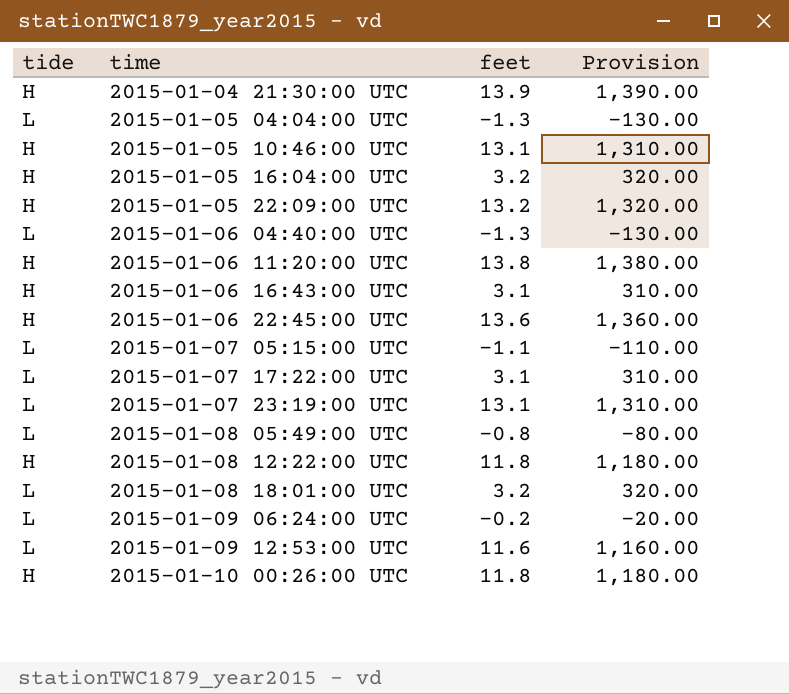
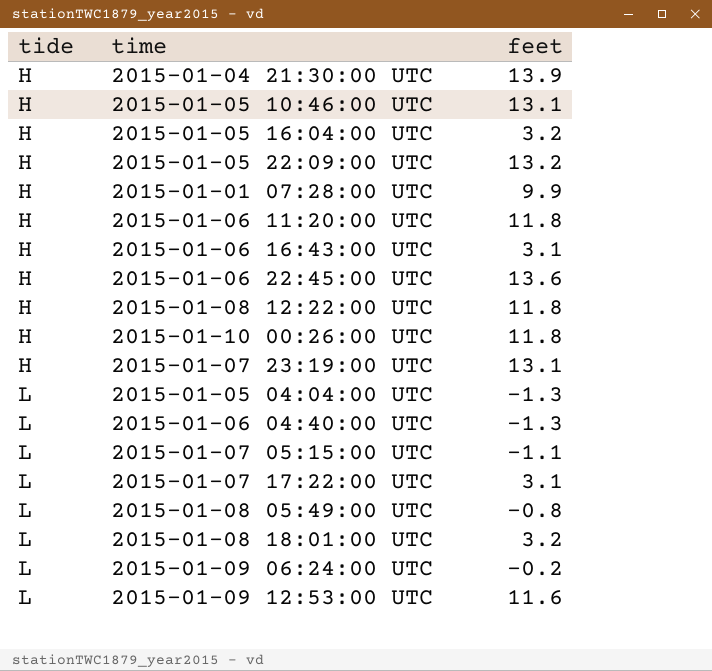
row order: time ascending -> tide ascending
column Provision | formula: [feet] * 100 -> none
row 2015-01-01 07:28:00 UTC: none -> H | 9.9
2015-01-06 11:20:00 UTC | feet: 13.8 -> 11.8
2015-01-07 23:19:00 UTC | tide: L -> H

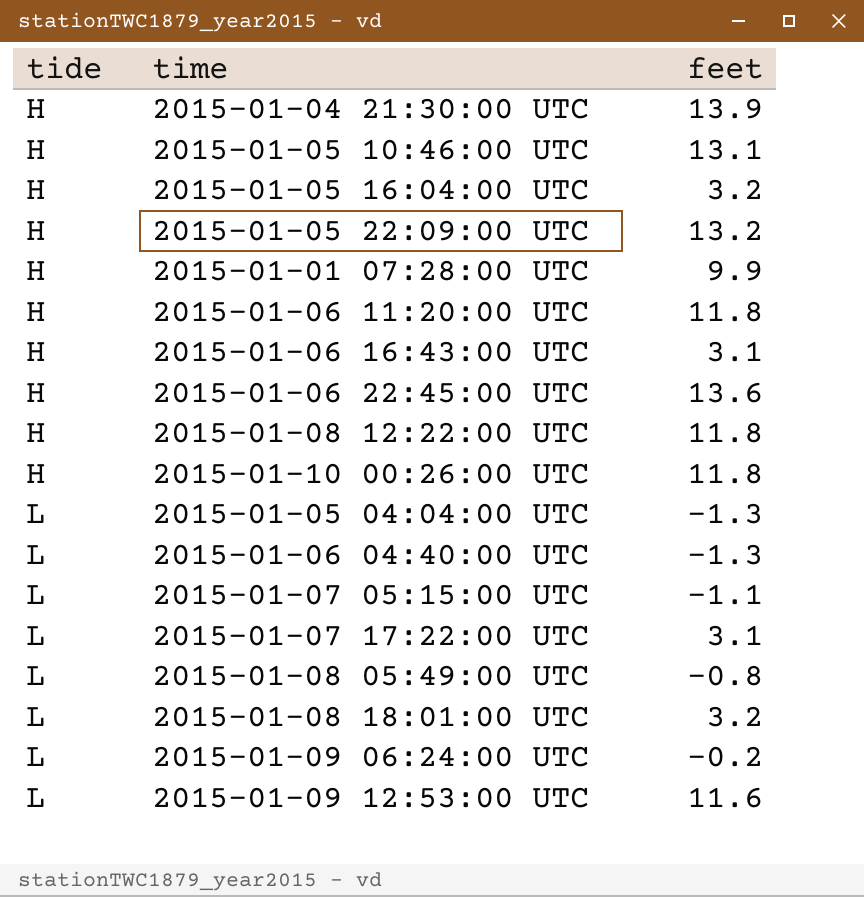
row 2015-01-07 23:19:00 UTC: H | 13.1 -> none

